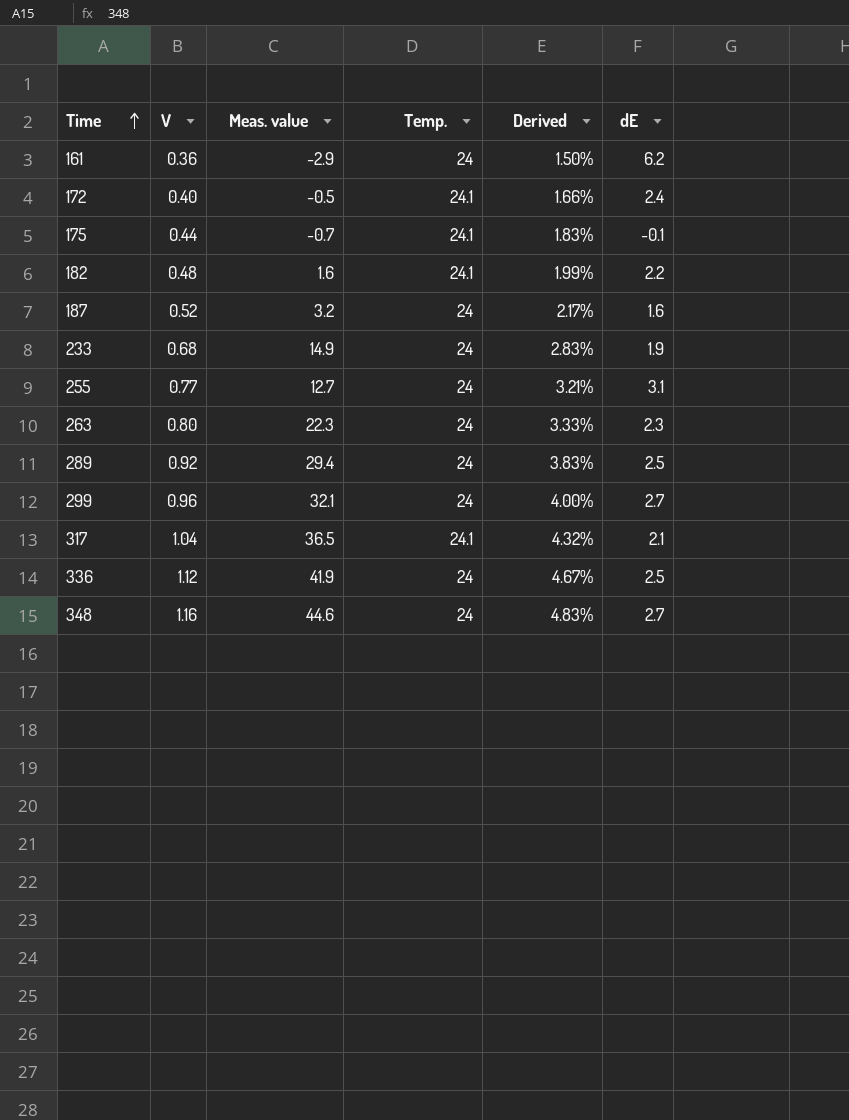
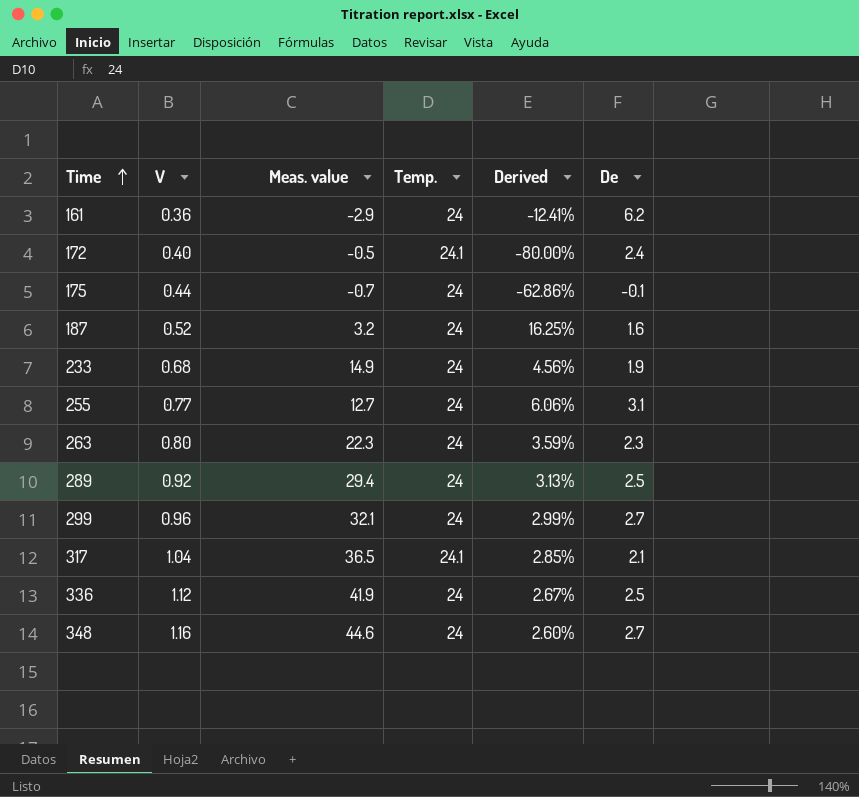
column Derived | formula: [V] / [Temp.] -> [V] / [Meas. value]
column name: dE -> De
row 182: 0.48 | 1.6 | 24.1 | 1.99% | 2.2 -> none
175 | Temp.: 24.1 -> 24

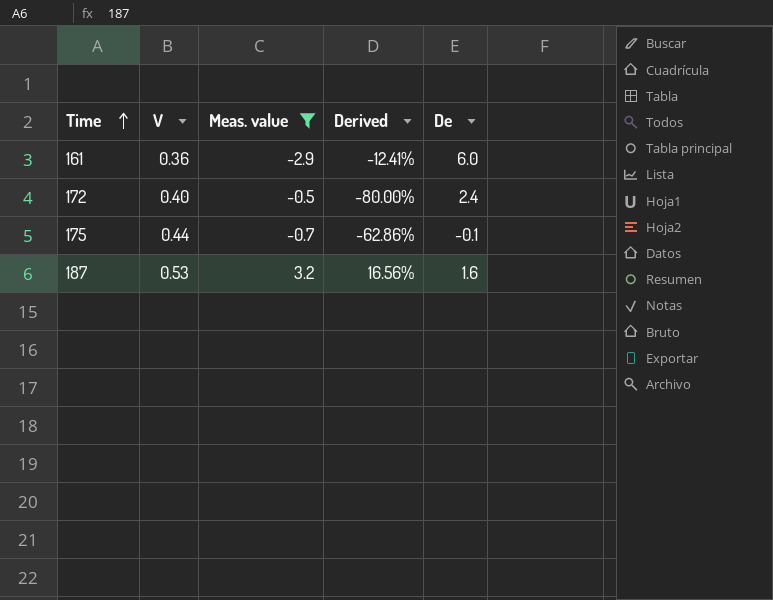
filter: none -> Meas. value <= 3.2
column Temp. | position: 4 -> none
161 | De: 6.2 -> 6.0
187 | V: 0.52 -> 0.53
187 | Derived: 16.25% -> 16.56%

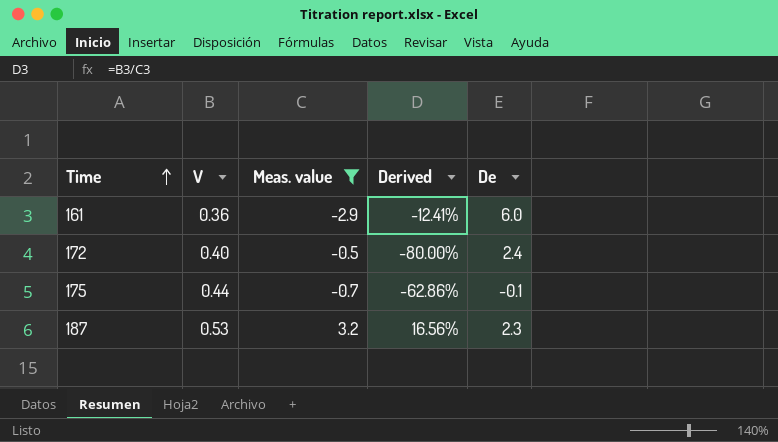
187 | De: 1.6 -> 2.3

